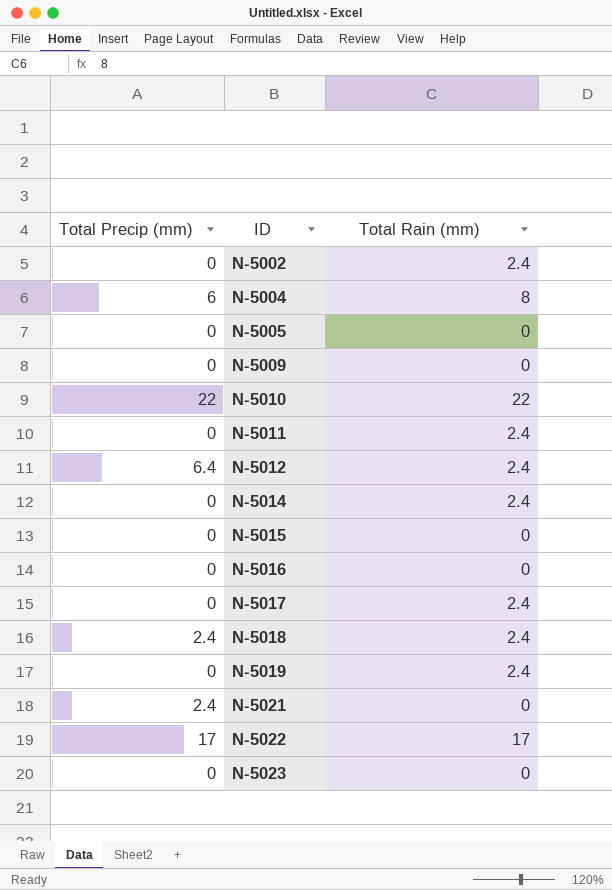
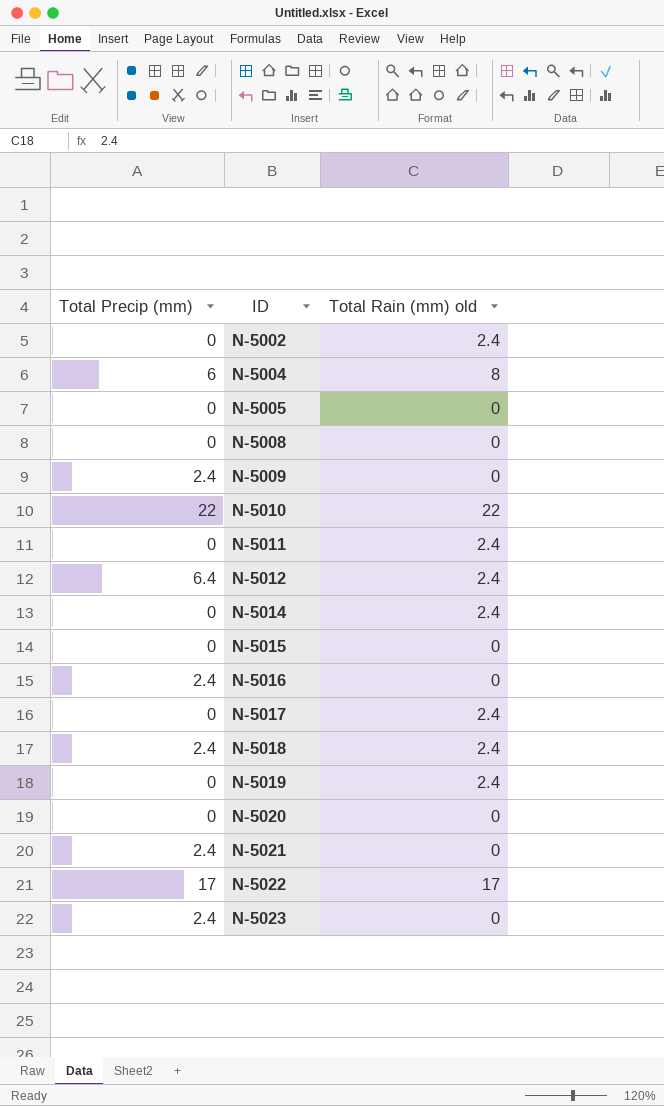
column name: Total Rain (mm) -> Total Rain (mm) old
row N-5008: none -> 0 | 0
N-5009 | Total Precip (mm): 0 -> 2.4
N-5016 | Total Precip (mm): 0 -> 2.4
row N-5020: none -> 0 | 0
N-5023 | Total Precip (mm): 0 -> 2.4

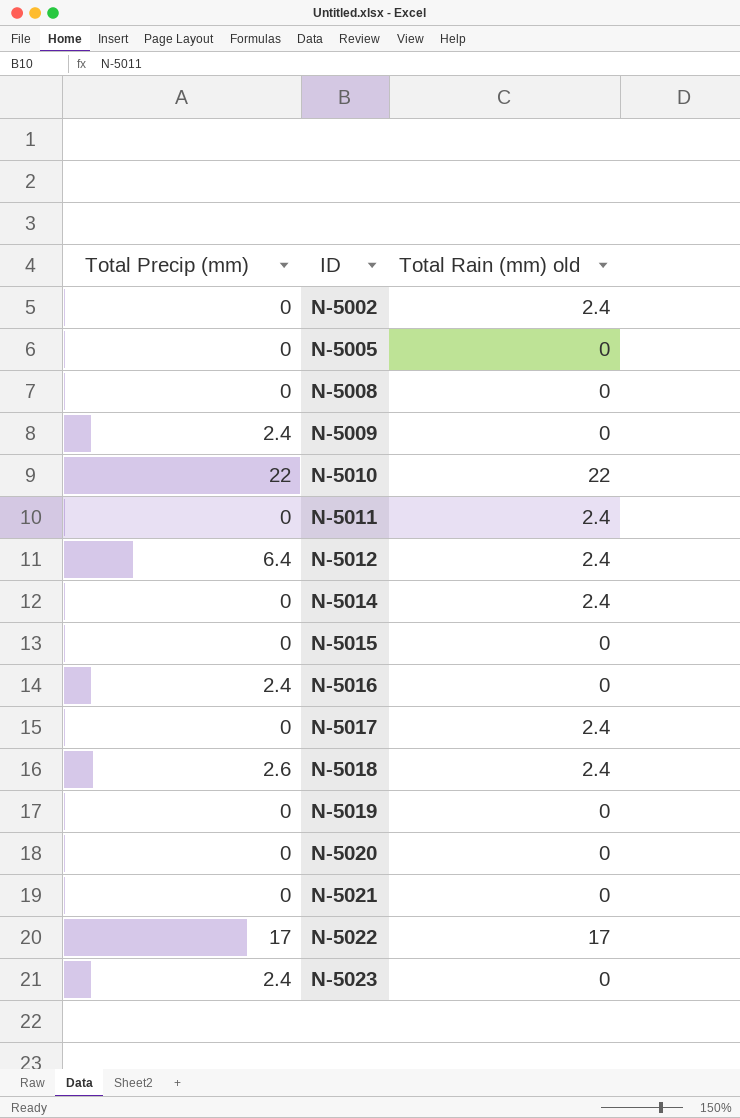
row N-5004: 6 | 8 -> none
N-5018 | Total Precip (mm): 2.4 -> 2.6
N-5019 | Total Rain (mm) old: 2.4 -> 0
N-5021 | Total Precip (mm): 2.4 -> 0

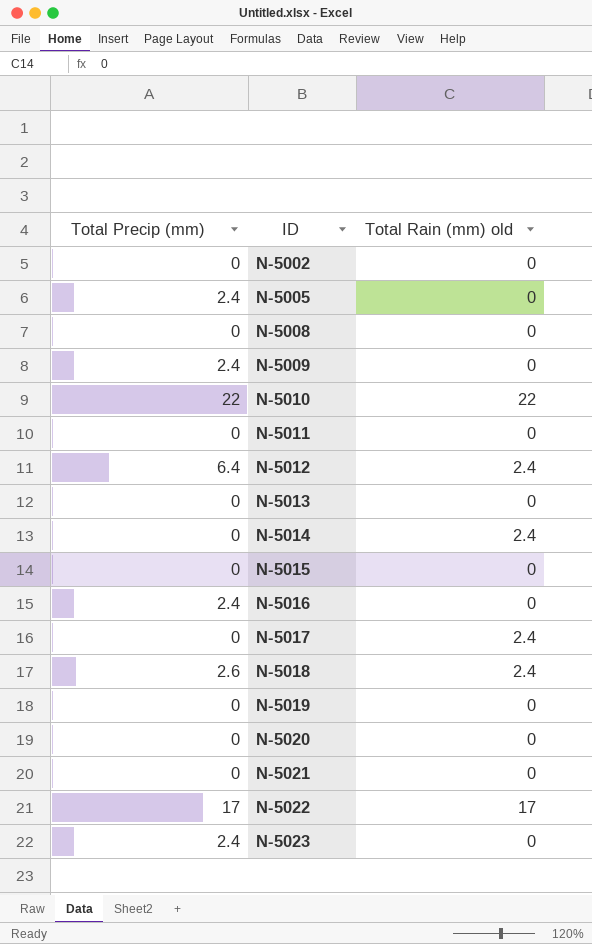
N-5002 | Total Rain (mm) old: 2.4 -> 0
N-5005 | Total Precip (mm): 0 -> 2.4
N-5011 | Total Rain (mm) old: 2.4 -> 0
row N-5013: none -> 0 | 0

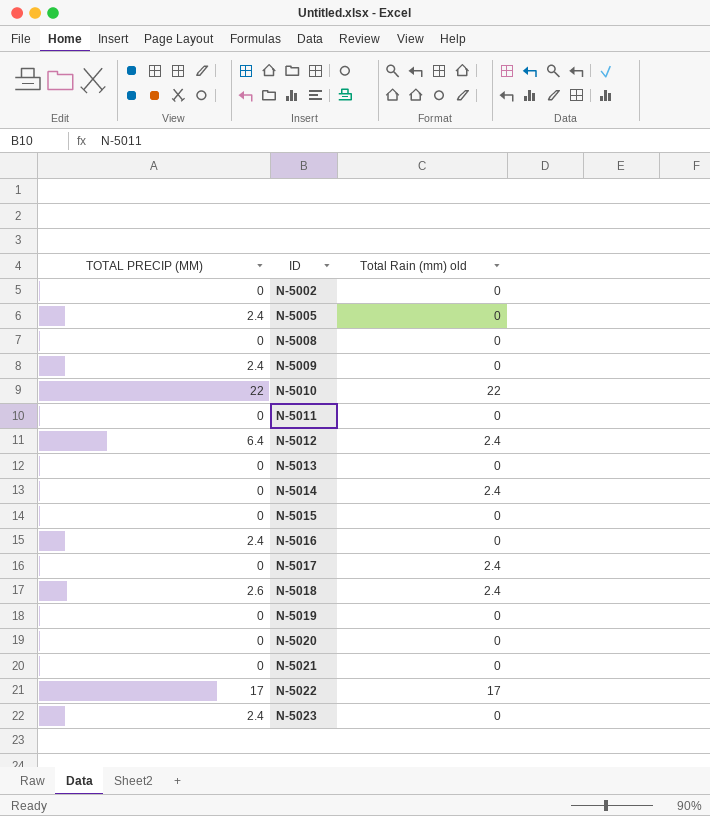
column name: Total Precip (mm) -> TOTAL PRECIP (MM)

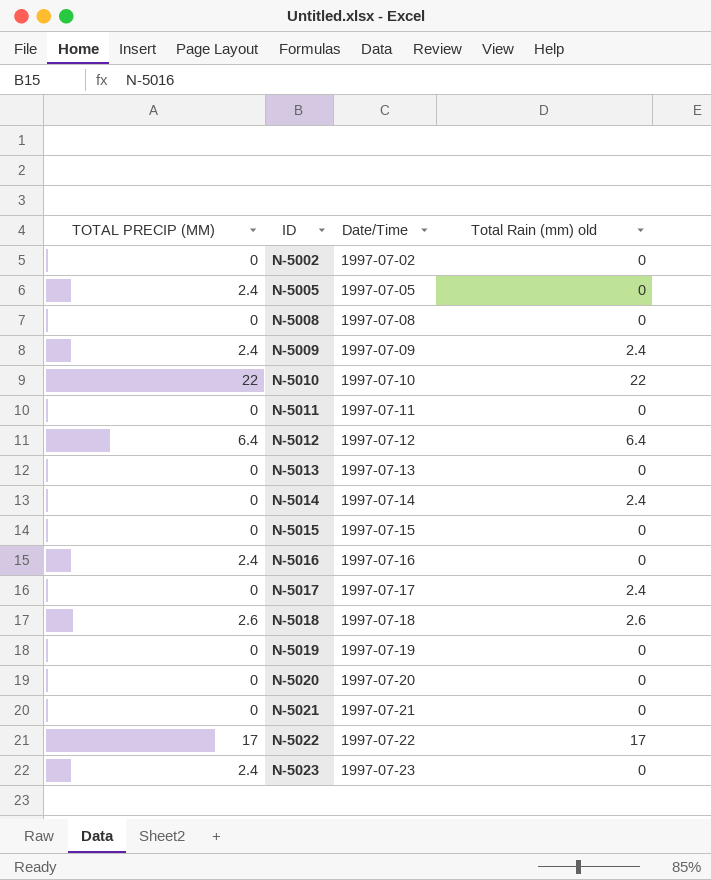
column Date/Time | position: none -> 3
N-5009 | Total Rain (mm) old: 0 -> 2.4
N-5012 | Total Rain (mm) old: 2.4 -> 6.4
N-5018 | Total Rain (mm) old: 2.4 -> 2.6

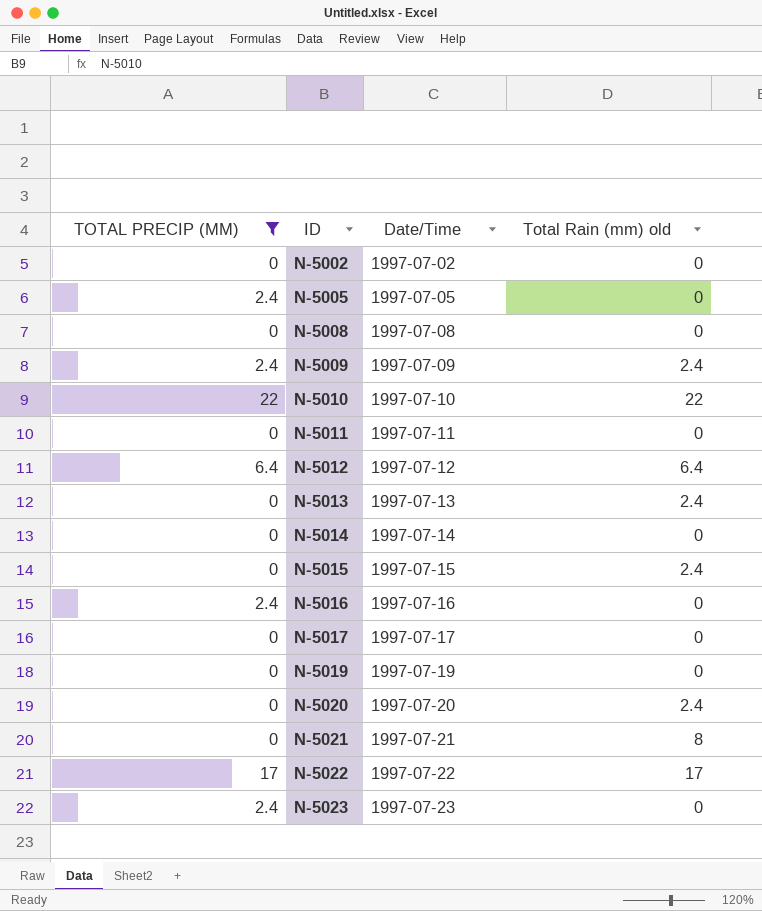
filter: none -> TOTAL PRECIP (MM) != 2.6
N-5013 | Total Rain (mm) old: 0 -> 2.4
N-5014 | Total Rain (mm) old: 2.4 -> 0
N-5015 | Total Rain (mm) old: 0 -> 2.4
N-5017 | Total Rain (mm) old: 2.4 -> 0
N-5020 | Total Rain (mm) old: 0 -> 2.4
N-5021 | Total Rain (mm) old: 0 -> 8

